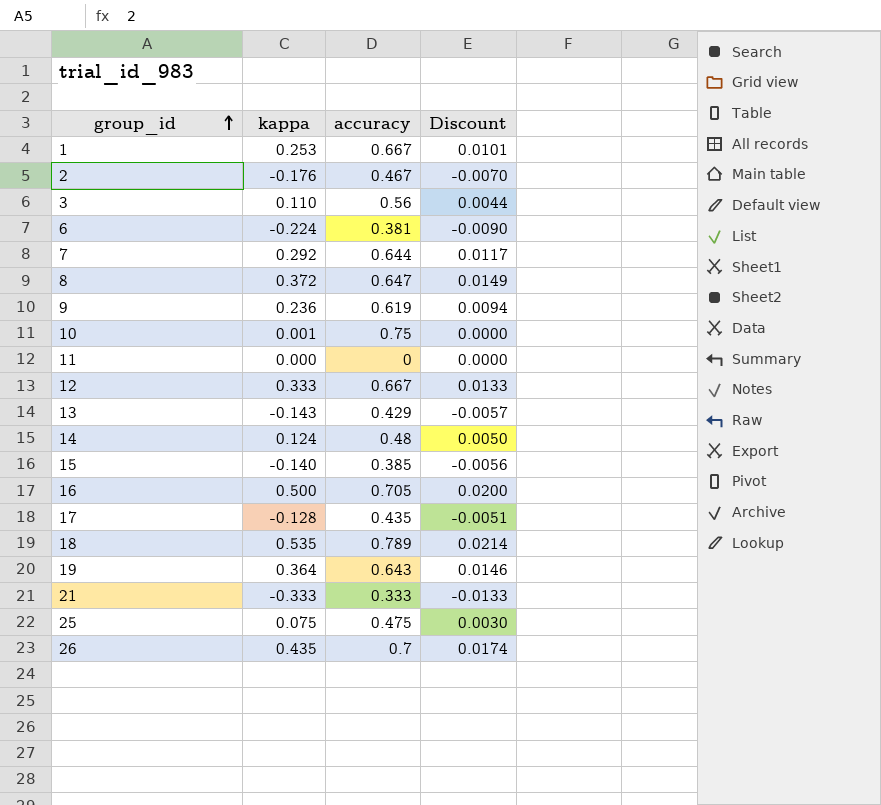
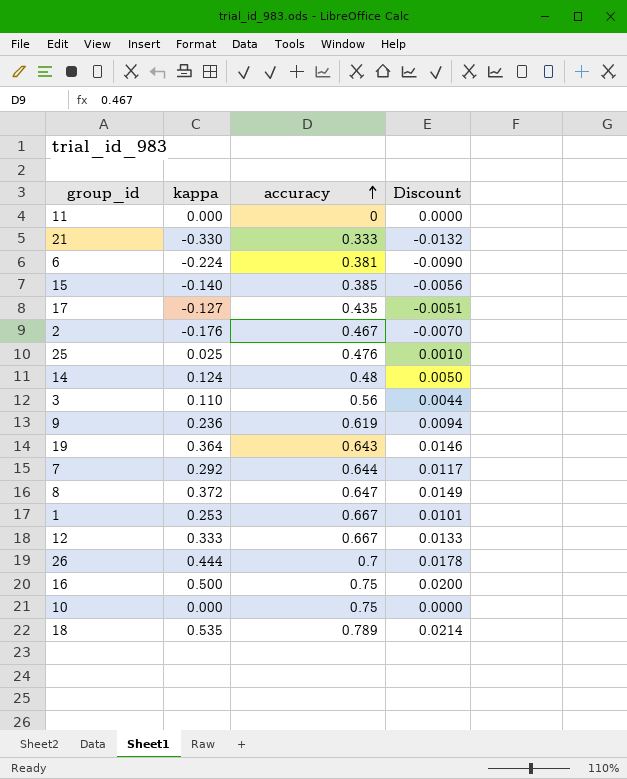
row order: group_id ascending -> accuracy ascending
row 13: -0.143 | 0.429 | -0.0057 -> none
21 | kappa: -0.333 -> -0.330
21 | Discount: -0.0133 -> -0.0132
17 | kappa: -0.128 -> -0.127
25 | kappa: 0.075 -> 0.025
25 | accuracy: 0.475 -> 0.476
25 | Discount: 0.0030 -> 0.0010
26 | kappa: 0.435 -> 0.444
26 | Discount: 0.0174 -> 0.0178
16 | accuracy: 0.705 -> 0.75
10 | kappa: 0.001 -> 0.000

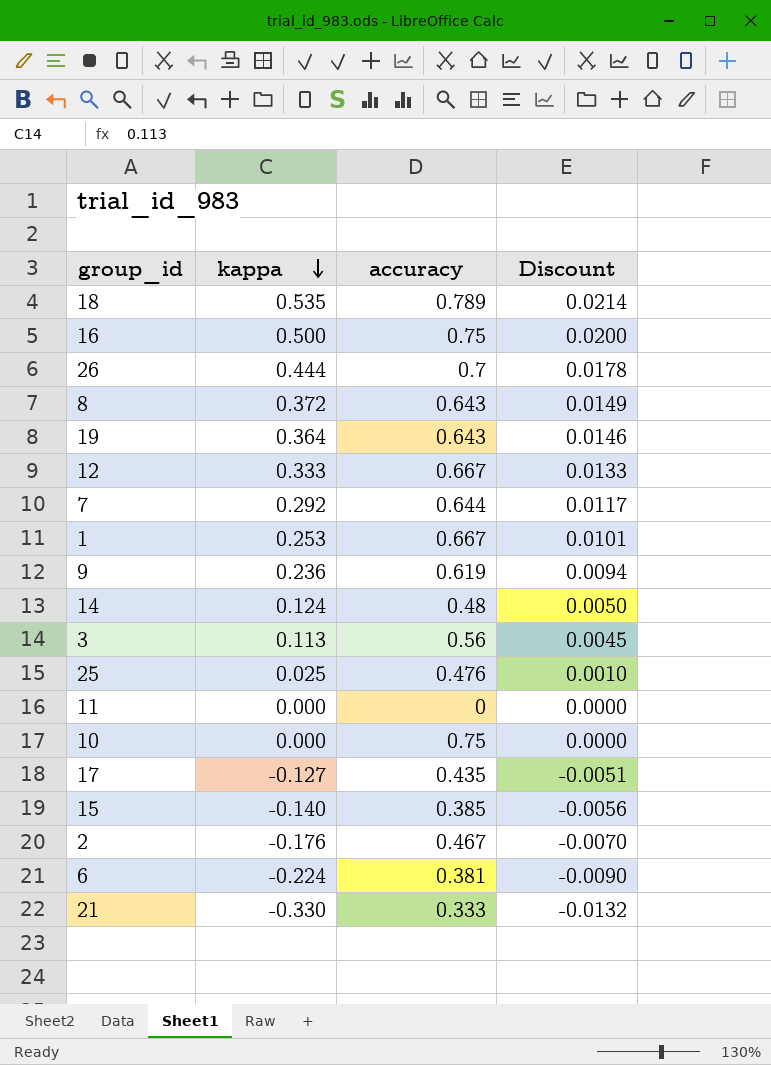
row order: accuracy ascending -> kappa descending
8 | accuracy: 0.647 -> 0.643
3 | kappa: 0.110 -> 0.113
3 | Discount: 0.0044 -> 0.0045

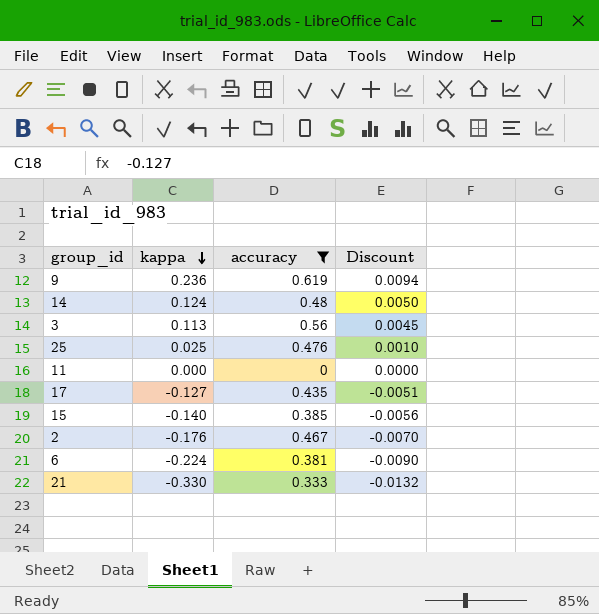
filter: none -> accuracy <= 0.619

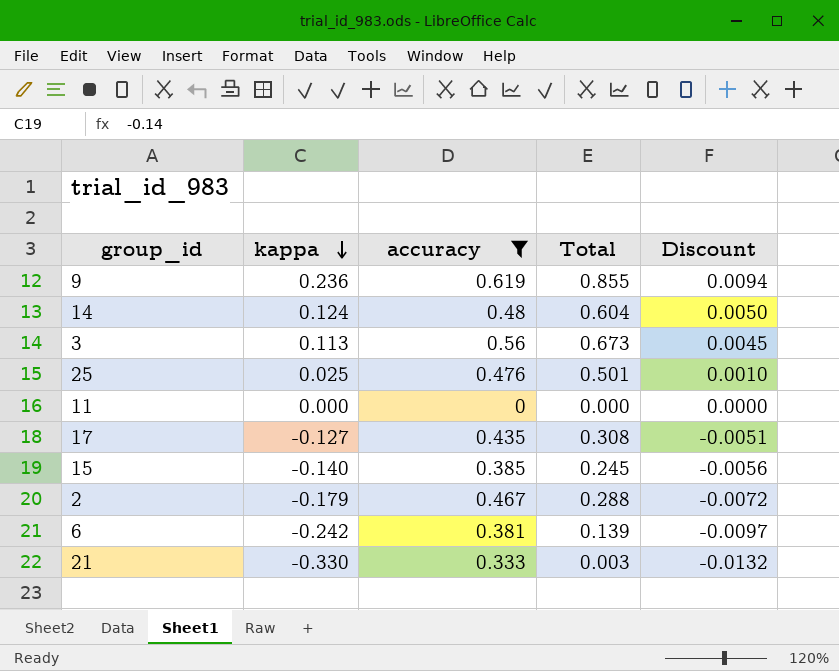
column Total | formula: none -> [kappa] + [accuracy]
2 | kappa: -0.176 -> -0.179
2 | Discount: -0.0070 -> -0.0072
6 | kappa: -0.224 -> -0.242
6 | Discount: -0.0090 -> -0.0097

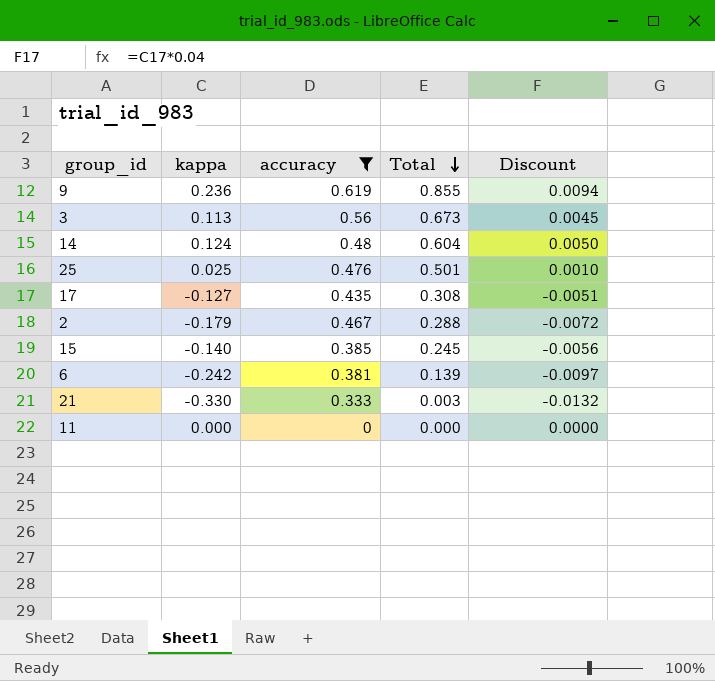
row order: kappa descending -> Total descending

